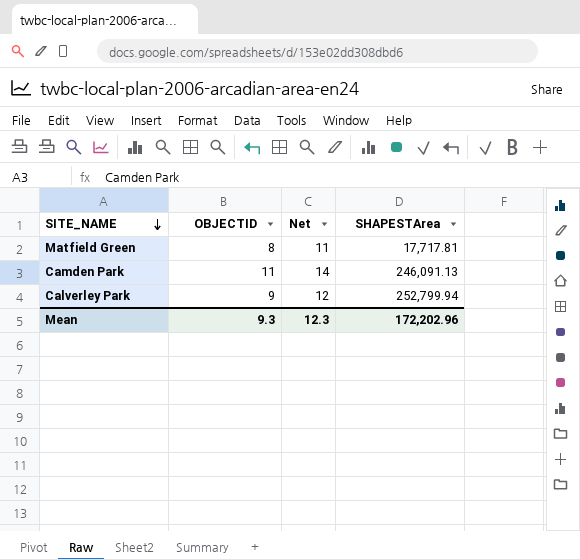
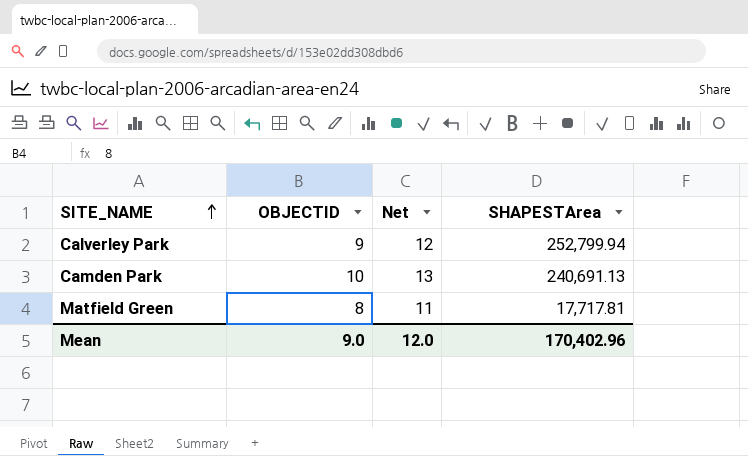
row order: SITE_NAME descending -> SITE_NAME ascending
Camden Park | OBJECTID: 11 -> 10
Camden Park | Net: 14 -> 13
Camden Park | SHAPESTArea: 246,091.13 -> 240,691.13
Mean | OBJECTID: 9.3 -> 9.0
Mean | Net: 12.3 -> 12.0
Mean | SHAPESTArea: 172,202.96 -> 170,402.96

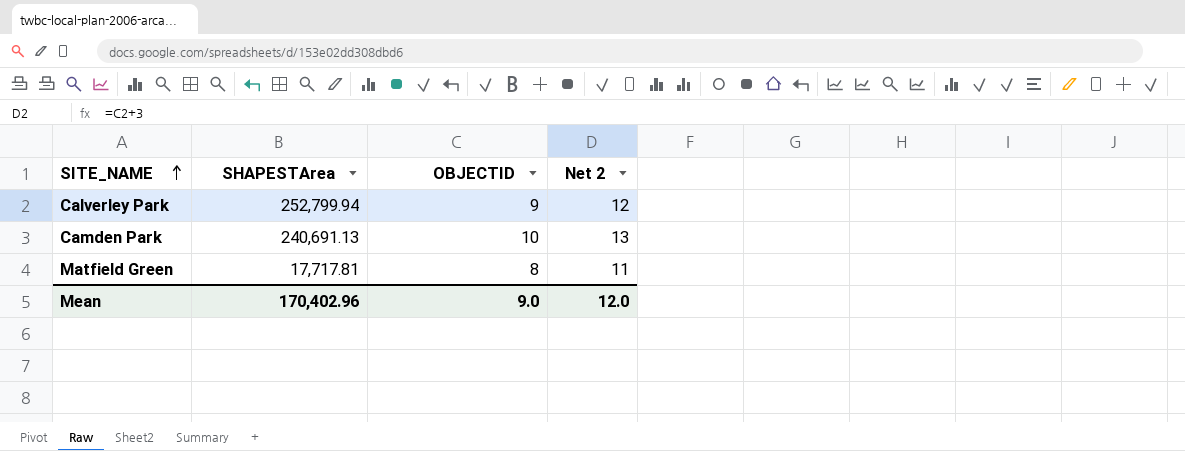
column SHAPESTArea | position: 4 -> 2
column name: Net -> Net 2

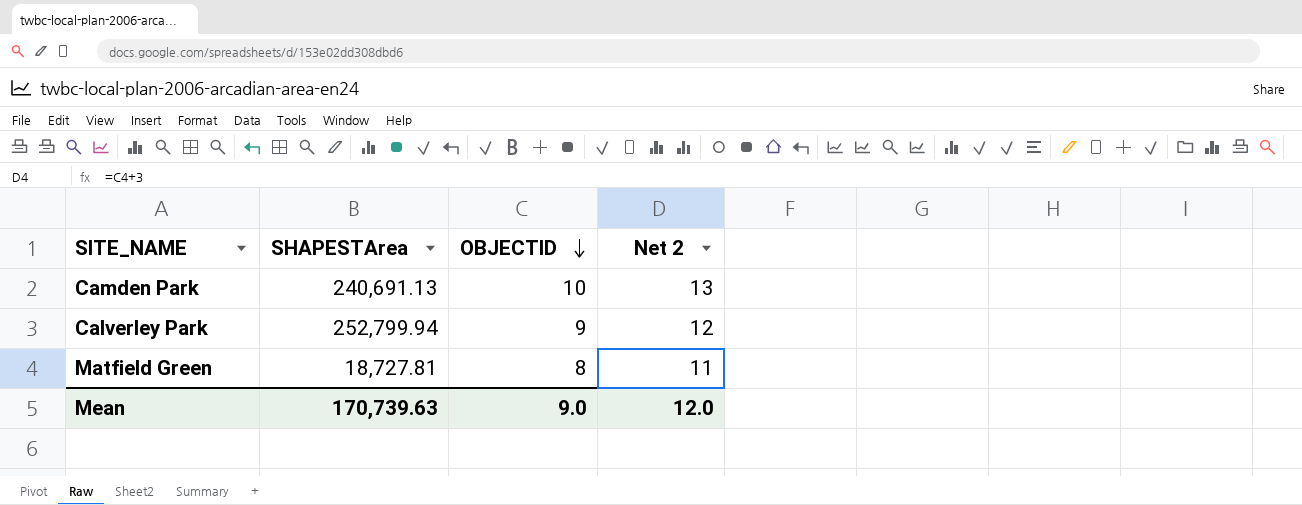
row order: SITE_NAME ascending -> OBJECTID descending
Matfield Green | SHAPESTArea: 17,717.81 -> 18,727.81
Mean | SHAPESTArea: 170,402.96 -> 170,739.63

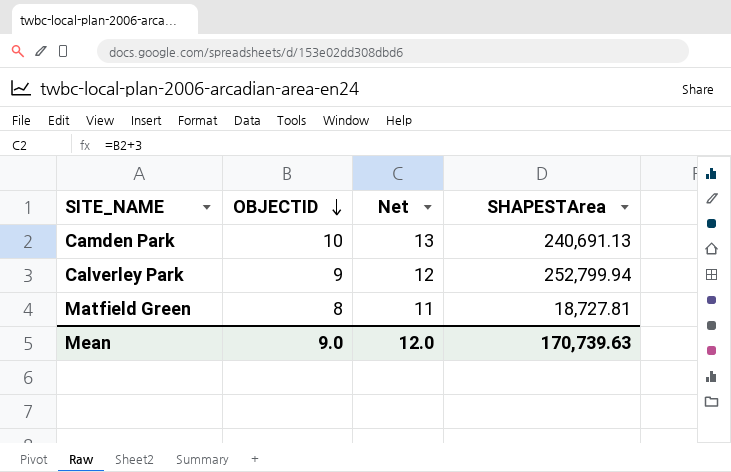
column name: Net 2 -> Net
column SHAPESTArea | position: 2 -> 4

